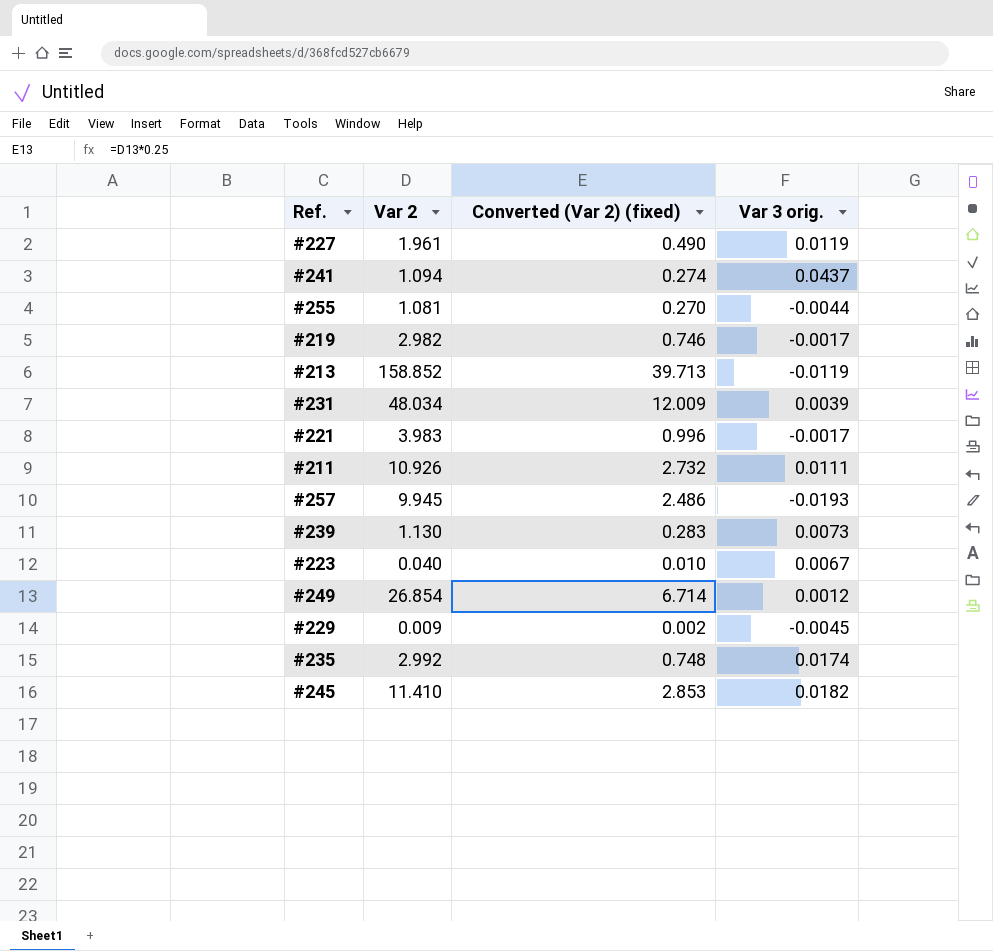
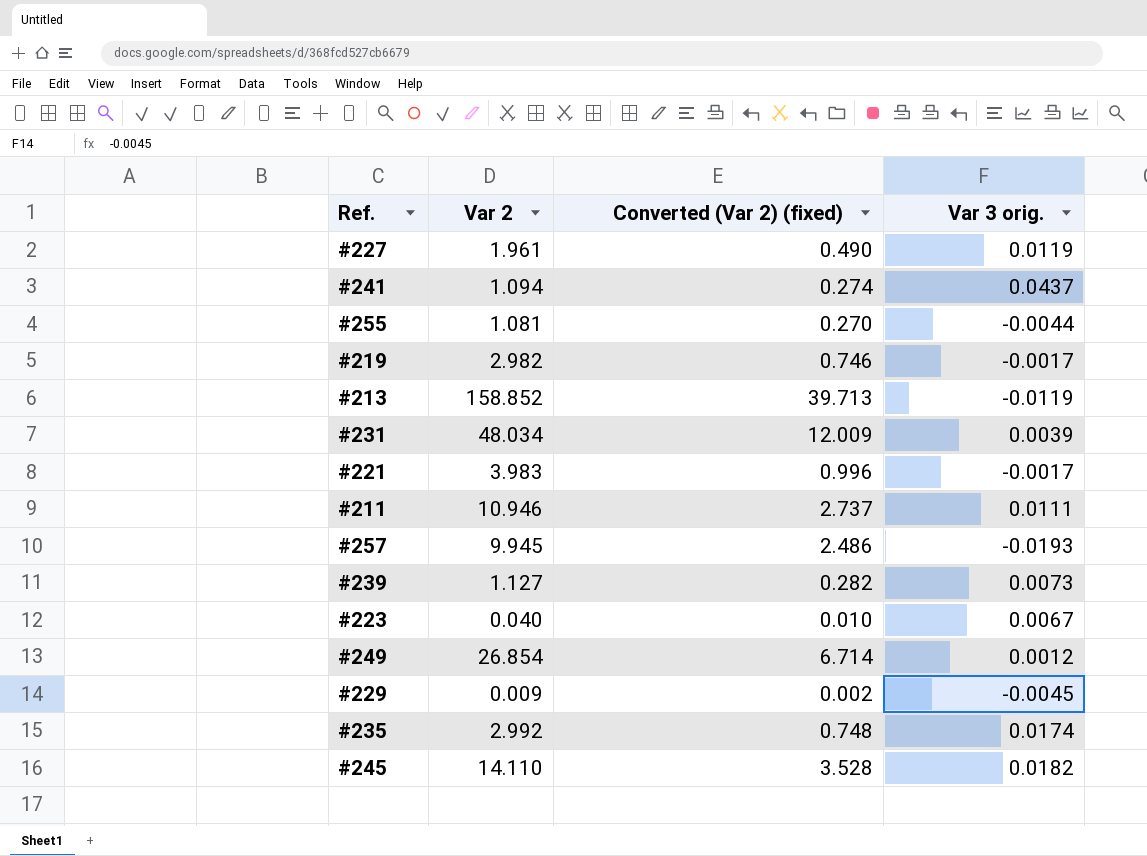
#211 | Var 2: 10.926 -> 10.946
#211 | Converted (Var 2) (fixed): 2.732 -> 2.737
#239 | Var 2: 1.130 -> 1.127
#239 | Converted (Var 2) (fixed): 0.283 -> 0.282
#245 | Var 2: 11.410 -> 14.110
#245 | Converted (Var 2) (fixed): 2.853 -> 3.528

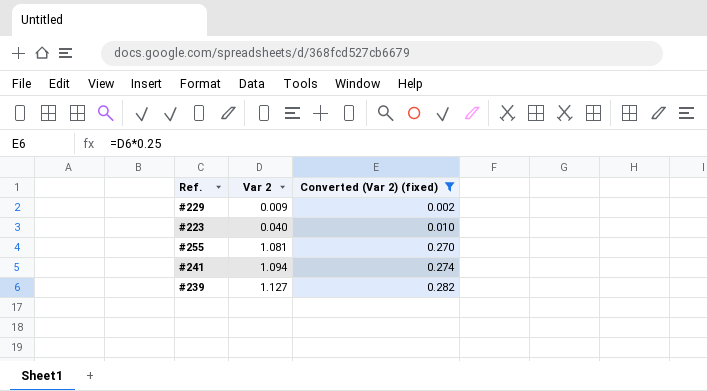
filter: none -> Converted (Var 2) (fixed) <= 0.282
row order: none -> Var 2 ascending
column Var 3 orig. | position: 4 -> none

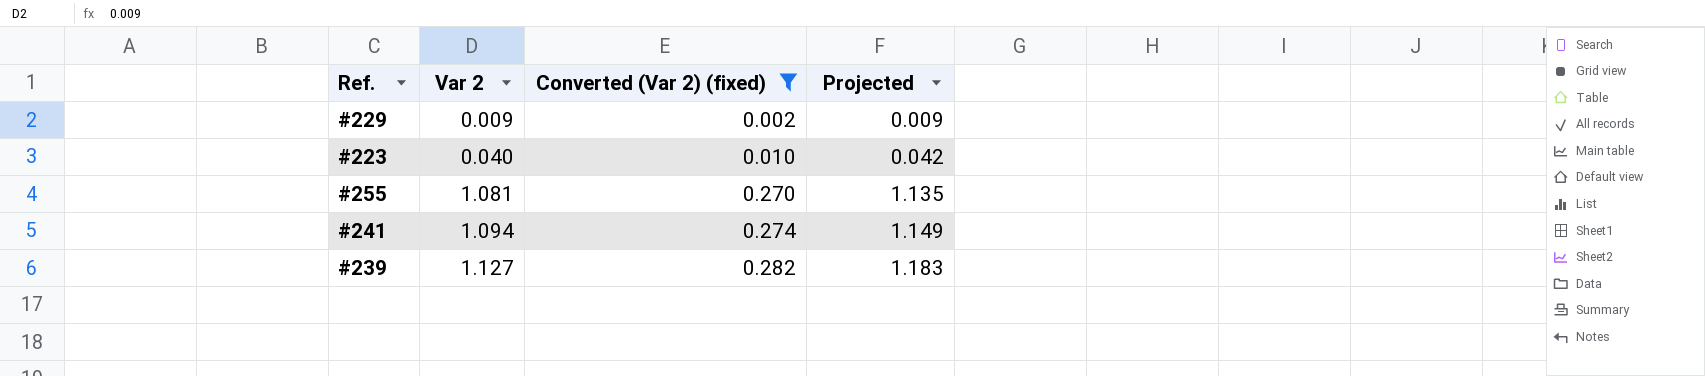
column Projected | formula: none -> [Var 2] * 1.05

